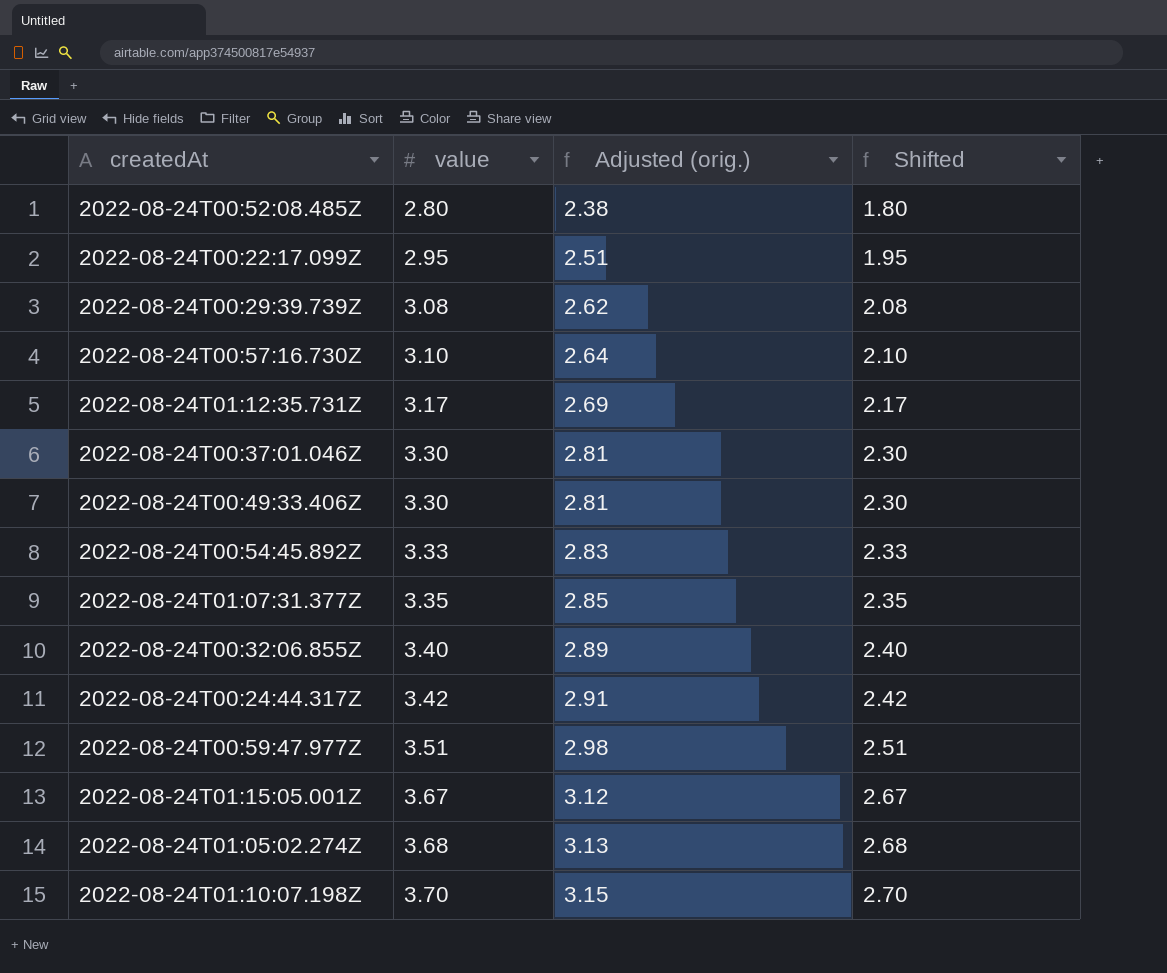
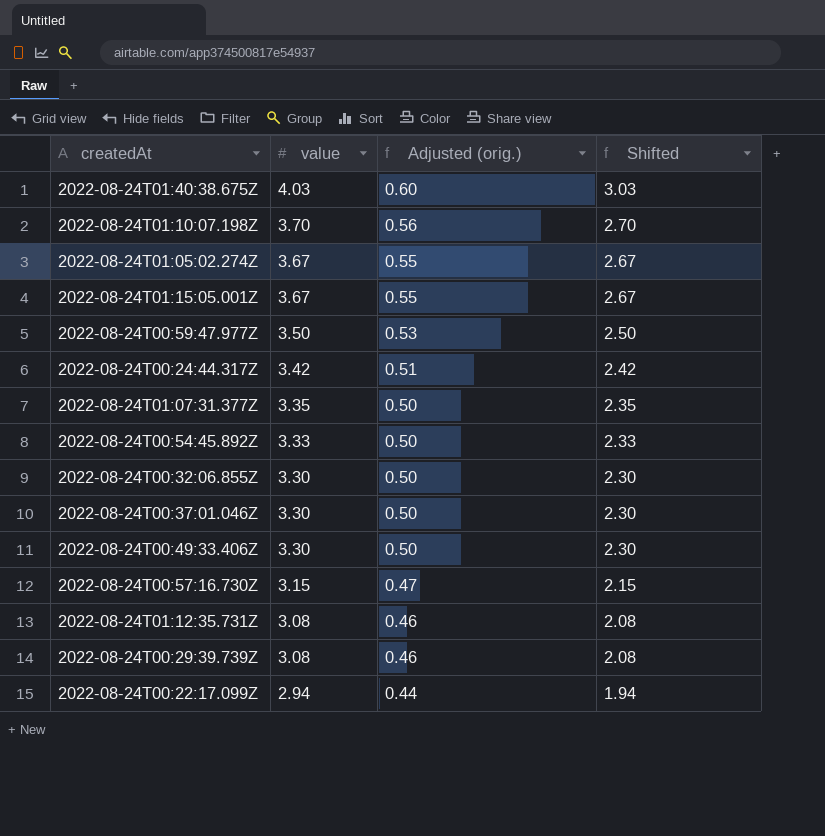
row order: value ascending -> value descending
column Adjusted (orig.) | formula: [value] * 0.85 -> [value] * 0.15
row 2022-08-24T00:52:08.485Z: 2.80 | 2.38 | 1.80 -> none
row 2022-08-24T01:40:38.675Z: none -> 4.03 | 0.60 | 3.03
2022-08-24T01:05:02.274Z | value: 3.68 -> 3.67
2022-08-24T01:05:02.274Z | Shifted: 2.68 -> 2.67
2022-08-24T00:59:47.977Z | value: 3.51 -> 3.50
2022-08-24T00:59:47.977Z | Shifted: 2.51 -> 2.50
2022-08-24T00:32:06.855Z | value: 3.40 -> 3.30
2022-08-24T00:32:06.855Z | Shifted: 2.40 -> 2.30
2022-08-24T00:57:16.730Z | value: 3.10 -> 3.15
2022-08-24T00:57:16.730Z | Shifted: 2.10 -> 2.15
2022-08-24T01:12:35.731Z | value: 3.17 -> 3.08
2022-08-24T01:12:35.731Z | Shifted: 2.17 -> 2.08
2022-08-24T00:22:17.099Z | value: 2.95 -> 2.94
2022-08-24T00:22:17.099Z | Shifted: 1.95 -> 1.94

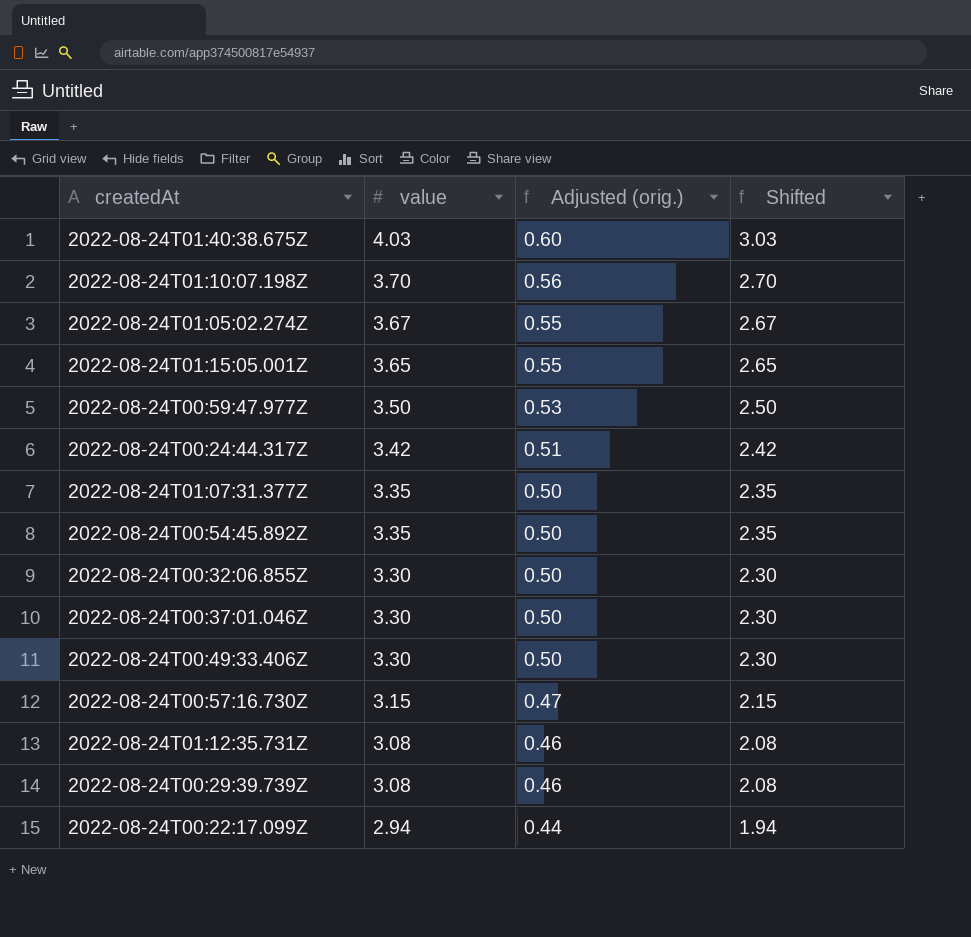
2022-08-24T01:15:05.001Z | value: 3.67 -> 3.65
2022-08-24T01:15:05.001Z | Shifted: 2.67 -> 2.65
2022-08-24T00:54:45.892Z | value: 3.33 -> 3.35
2022-08-24T00:54:45.892Z | Shifted: 2.33 -> 2.35

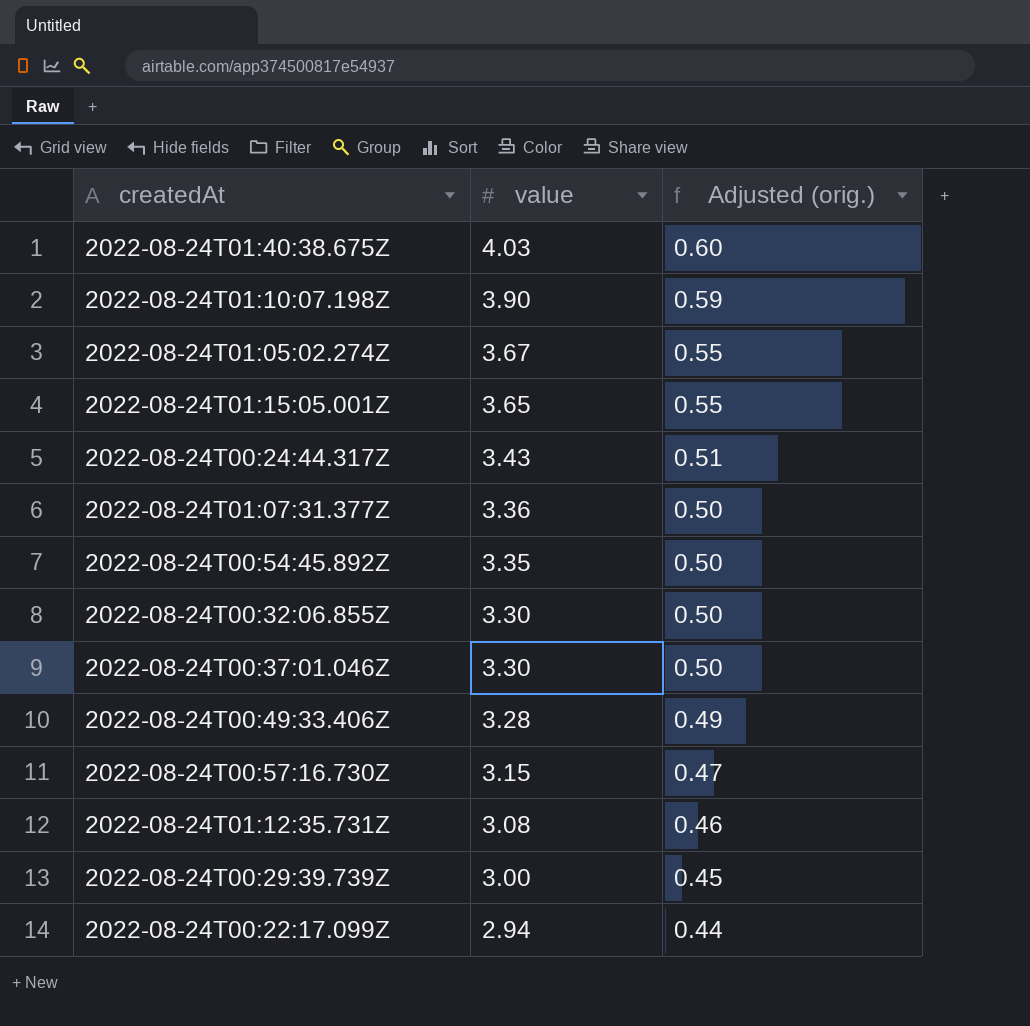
column Shifted | formula: [value] - 1 -> none
row 2022-08-24T00:59:47.977Z: 3.50 | 0.53 | 2.50 -> none
2022-08-24T01:10:07.198Z | value: 3.70 -> 3.90
2022-08-24T01:10:07.198Z | Adjusted (orig.): 0.56 -> 0.59
2022-08-24T00:24:44.317Z | value: 3.42 -> 3.43
2022-08-24T01:07:31.377Z | value: 3.35 -> 3.36
2022-08-24T00:49:33.406Z | value: 3.30 -> 3.28
2022-08-24T00:49:33.406Z | Adjusted (orig.): 0.50 -> 0.49
2022-08-24T00:29:39.739Z | value: 3.08 -> 3.00
2022-08-24T00:29:39.739Z | Adjusted (orig.): 0.46 -> 0.45

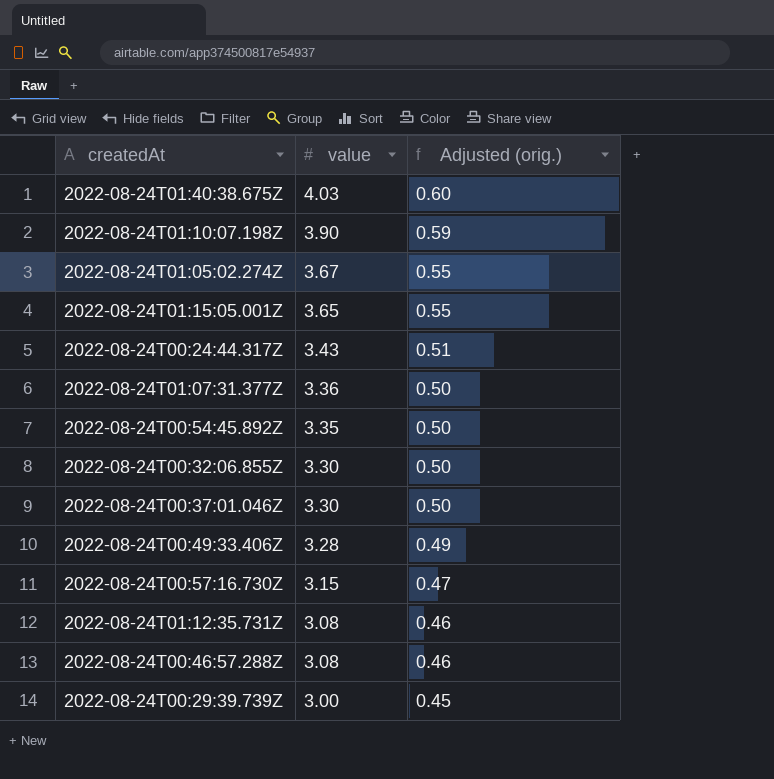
row 2022-08-24T00:22:17.099Z: 2.94 | 0.44 -> none
row 2022-08-24T00:46:57.288Z: none -> 3.08 | 0.46

